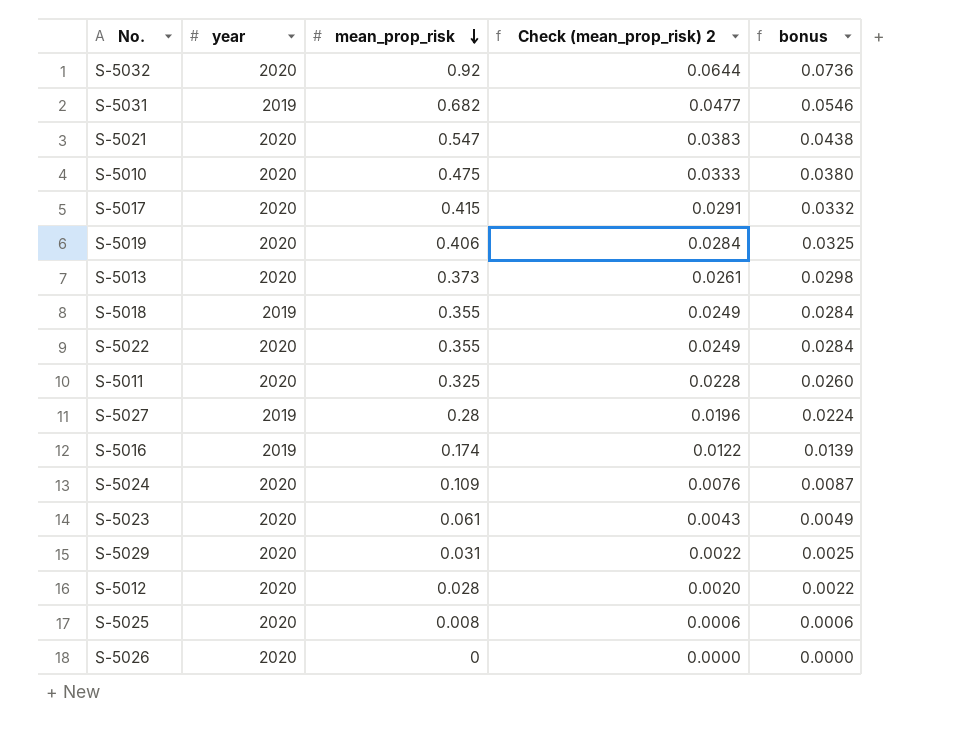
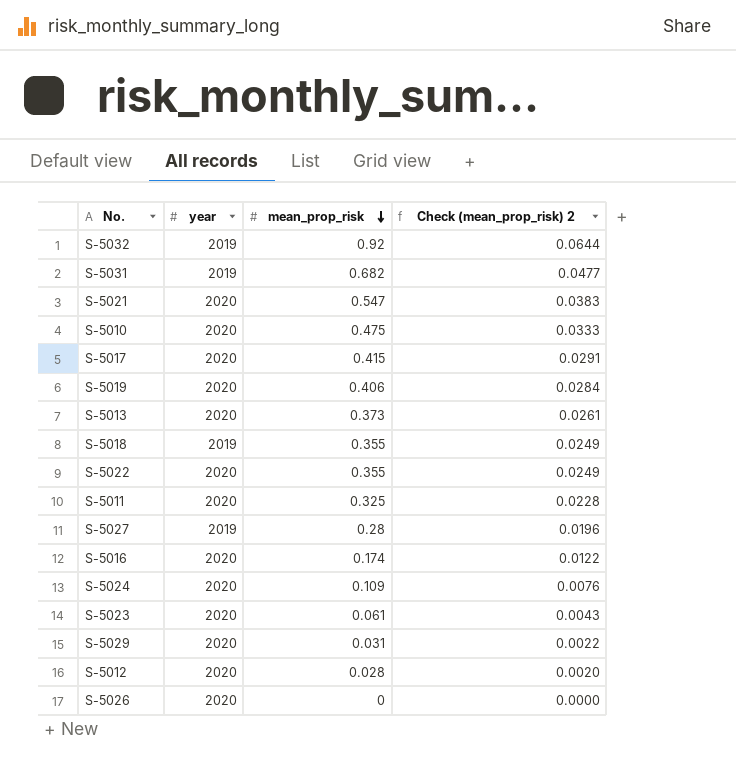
column bonus | formula: [mean_prop_risk] * 0.08 -> none
row S-5025: 2020 | 0.008 | 0.0006 | 0.0006 -> none
S-5032 | year: 2020 -> 2019
S-5016 | year: 2019 -> 2020

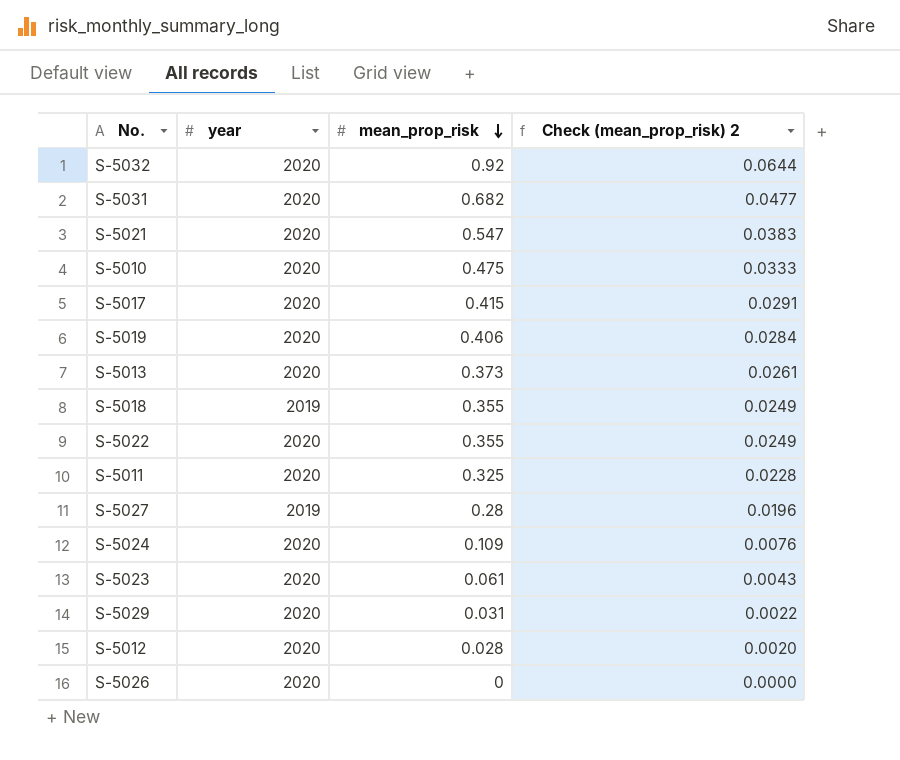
row S-5016: 2020 | 0.174 | 0.0122 -> none
S-5032 | year: 2019 -> 2020
S-5031 | year: 2019 -> 2020

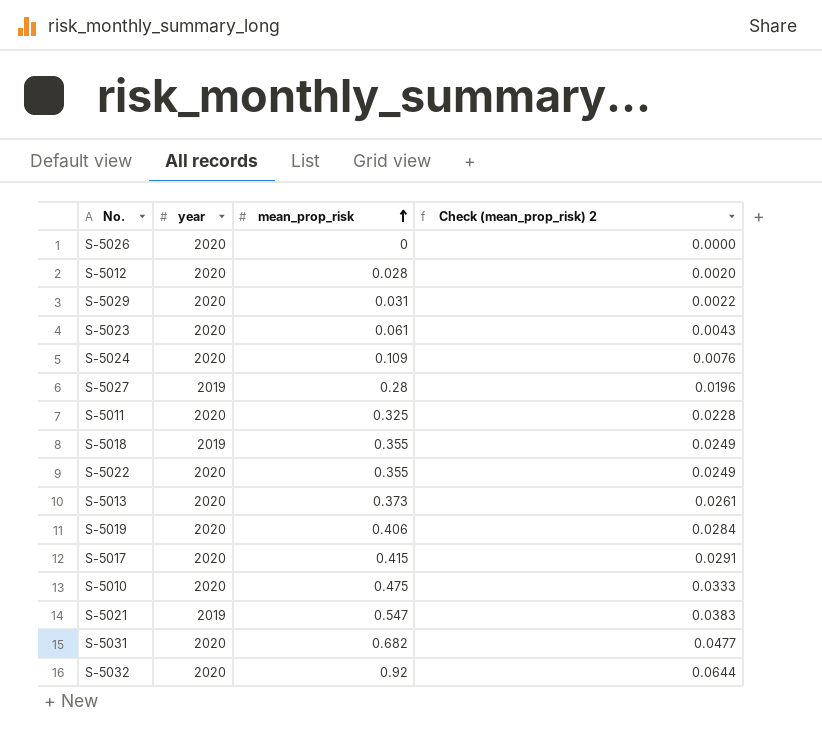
row order: mean_prop_risk descending -> mean_prop_risk ascending
S-5021 | year: 2020 -> 2019

